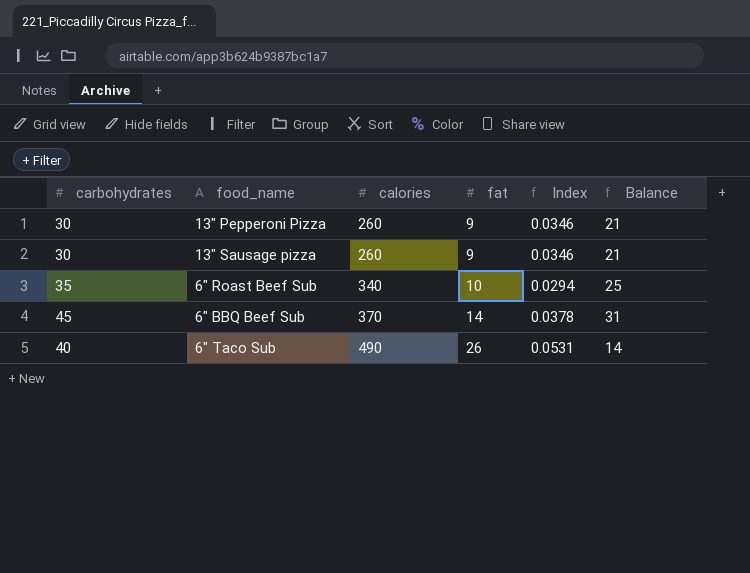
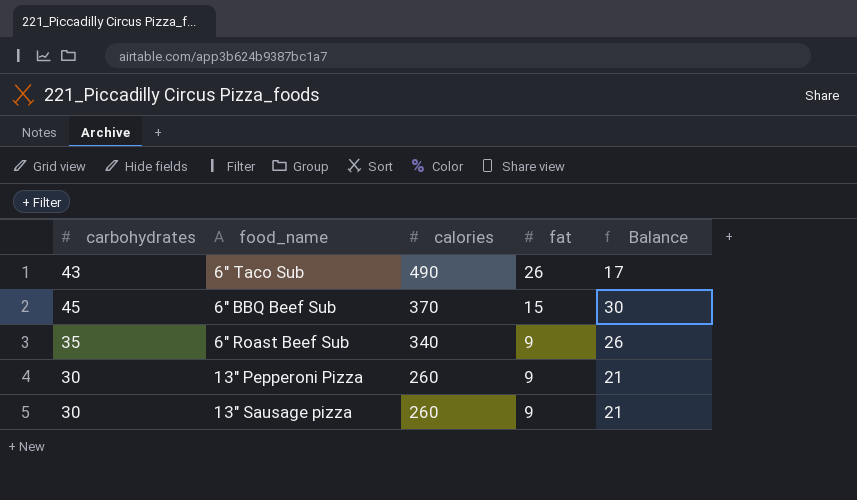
row order: calories ascending -> calories descending
column Index | formula: [fat] / [calories] -> none
6" Taco Sub | carbohydrates: 40 -> 43
6" Taco Sub | Balance: 14 -> 17
6" BBQ Beef Sub | fat: 14 -> 15
6" BBQ Beef Sub | Balance: 31 -> 30
6" Roast Beef Sub | fat: 10 -> 9
6" Roast Beef Sub | Balance: 25 -> 26

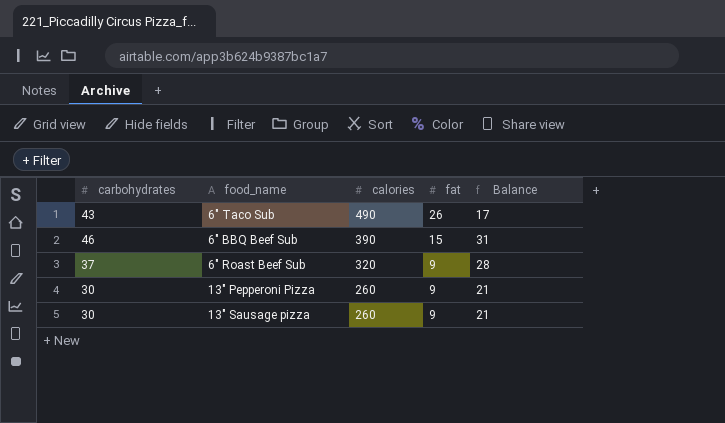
6" BBQ Beef Sub | carbohydrates: 45 -> 46
6" BBQ Beef Sub | calories: 370 -> 390
6" BBQ Beef Sub | Balance: 30 -> 31
6" Roast Beef Sub | carbohydrates: 35 -> 37
6" Roast Beef Sub | calories: 340 -> 320
6" Roast Beef Sub | Balance: 26 -> 28

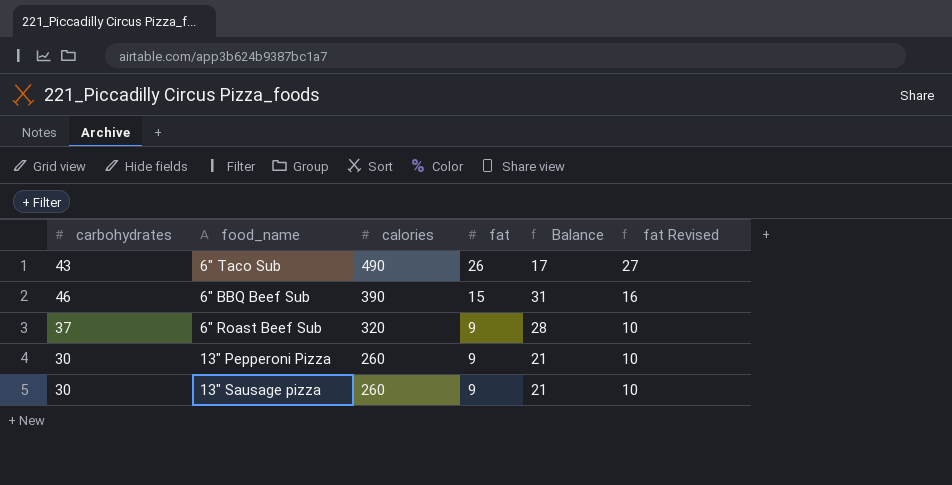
column fat Revised | formula: none -> [fat] + 1

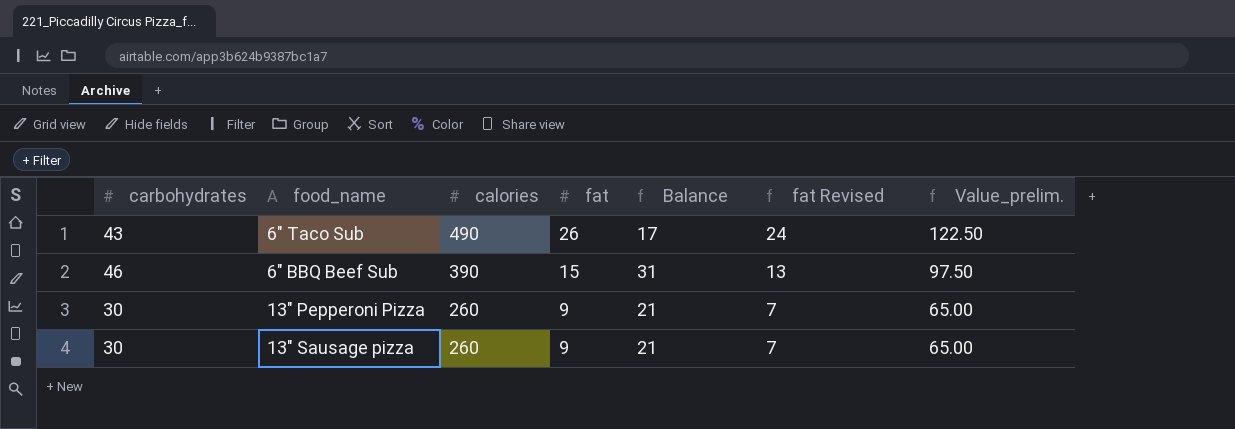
column fat Revised | formula: [fat] + 1 -> [fat] - 2
column Value_prelim. | formula: none -> [calories] * 0.25
row 6" Roast Beef Sub: 37 | 320 | 9 | 28 | 10 -> none

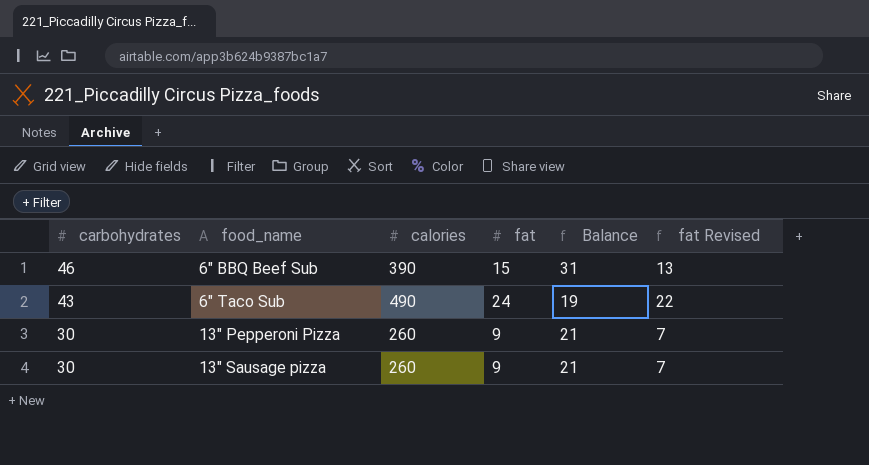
row order: calories descending -> carbohydrates descending
column Value_prelim. | formula: [calories] * 0.25 -> none
6" Taco Sub | fat: 26 -> 24
6" Taco Sub | Balance: 17 -> 19
6" Taco Sub | fat Revised: 24 -> 22

